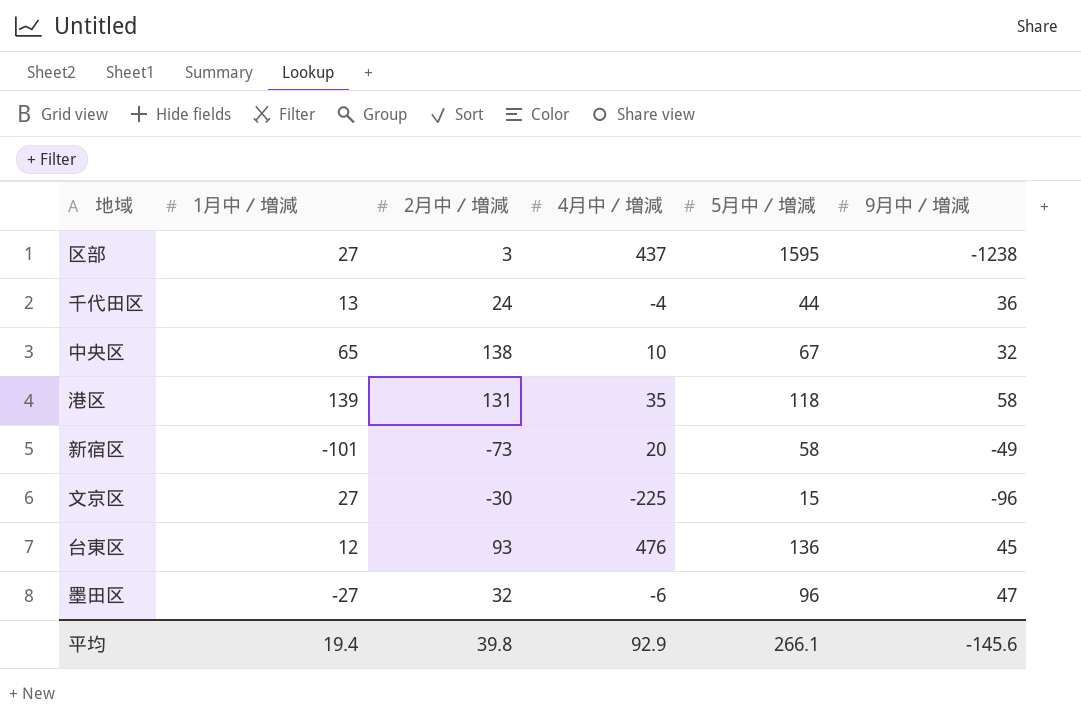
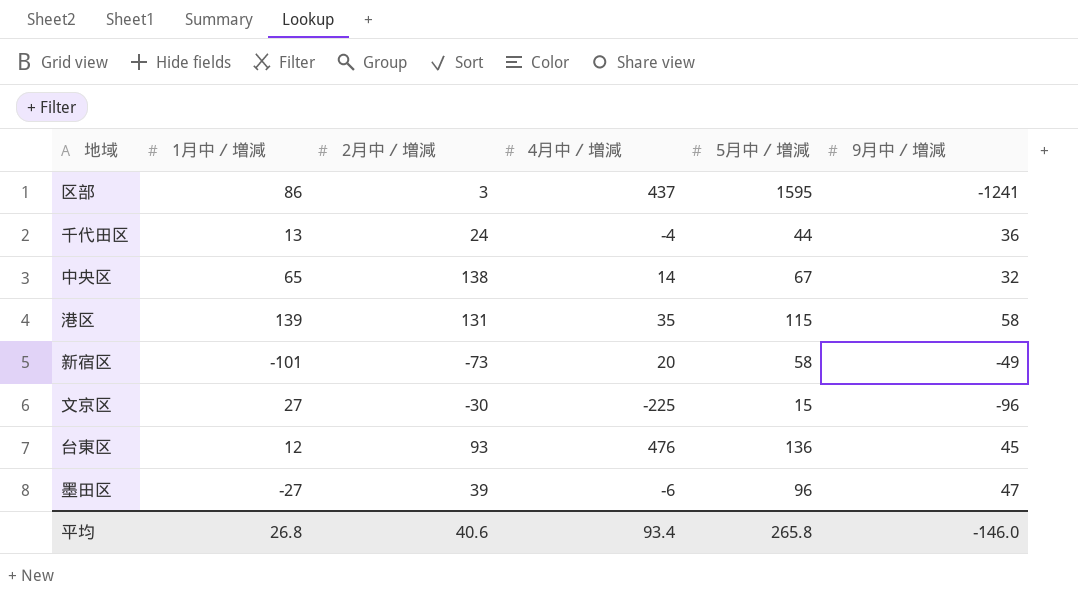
区部 | 1月中／増減: 27 -> 86
区部 | 9月中／増減: -1238 -> -1241
中央区 | 4月中／増減: 10 -> 14
港区 | 5月中／増減: 118 -> 115
墨田区 | 2月中／増減: 32 -> 39
平均 | 1月中／増減: 19.4 -> 26.8
平均 | 2月中／増減: 39.8 -> 40.6
平均 | 4月中／増減: 92.9 -> 93.4
平均 | 5月中／増減: 266.1 -> 265.8
平均 | 9月中／増減: -145.6 -> -146.0

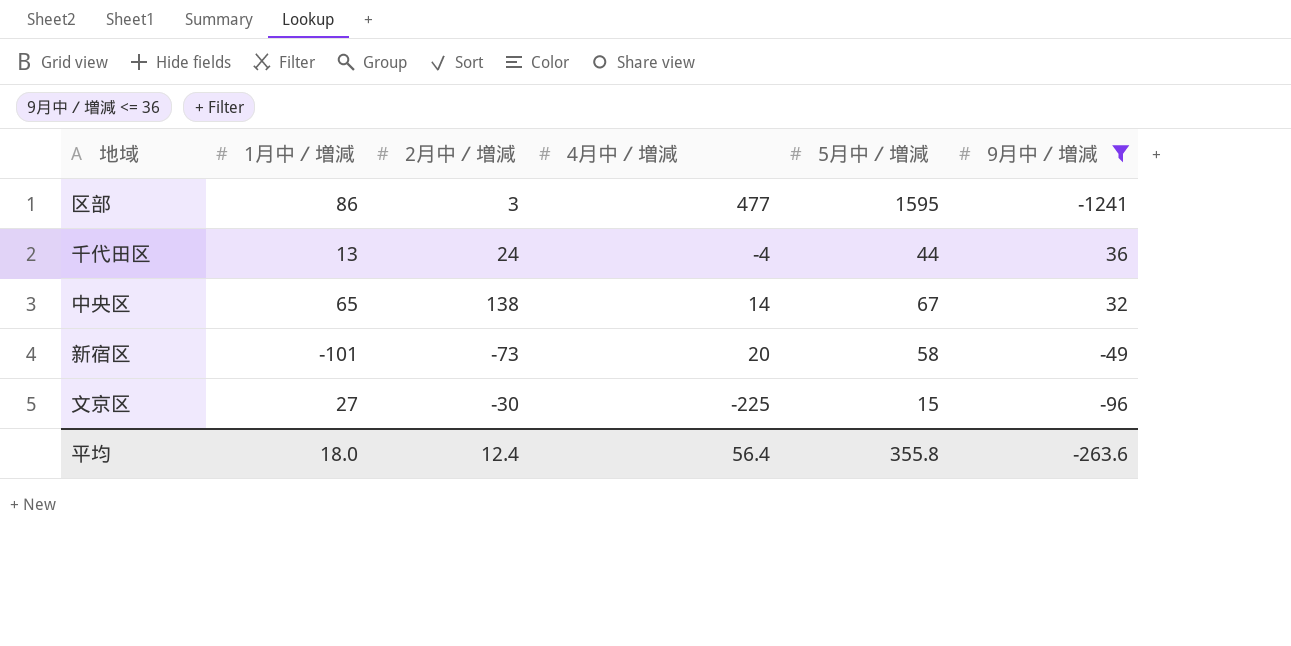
filter: none -> 9月中／増減 <= 36
区部 | 4月中／増減: 437 -> 477
平均 | 1月中／増減: 26.8 -> 18.0
平均 | 2月中／増減: 40.6 -> 12.4
平均 | 4月中／増減: 93.4 -> 56.4
平均 | 5月中／増減: 265.8 -> 355.8
平均 | 9月中／増減: -146.0 -> -263.6

